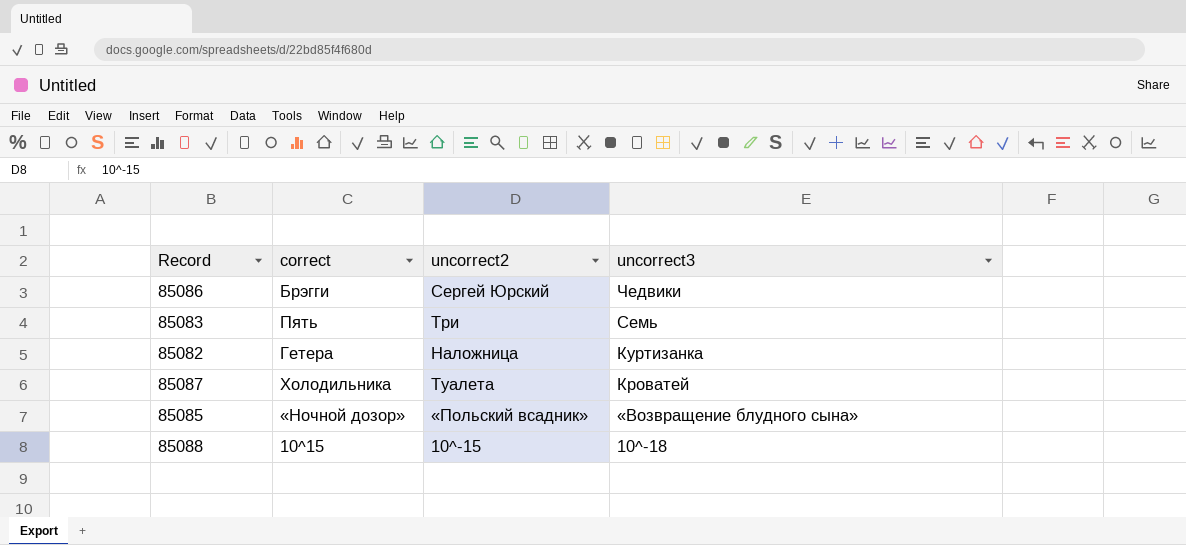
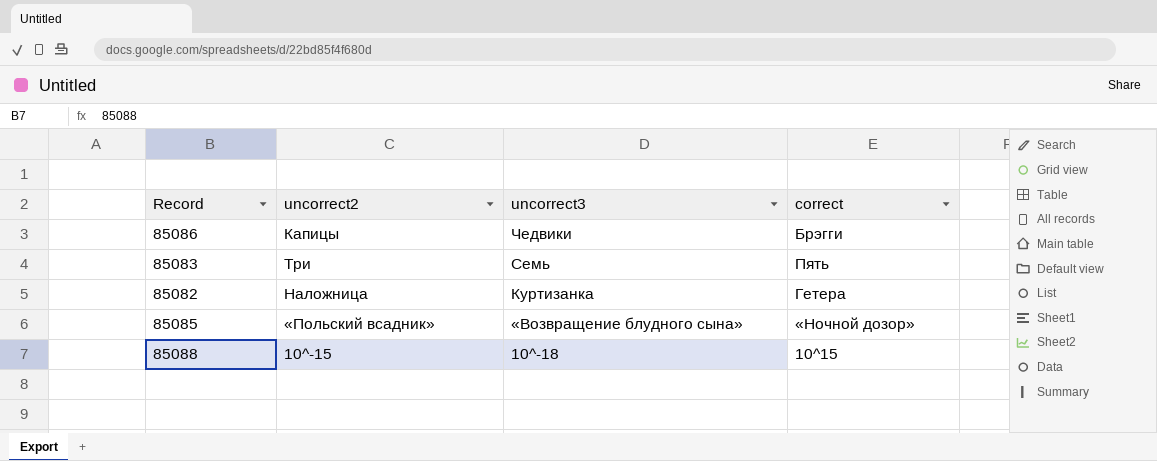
column correct | position: 2 -> 4
row 85087: Холодильника | Туалета | Кроватей -> none
85086 | uncorrect2: Сергей Юрский -> Капицы

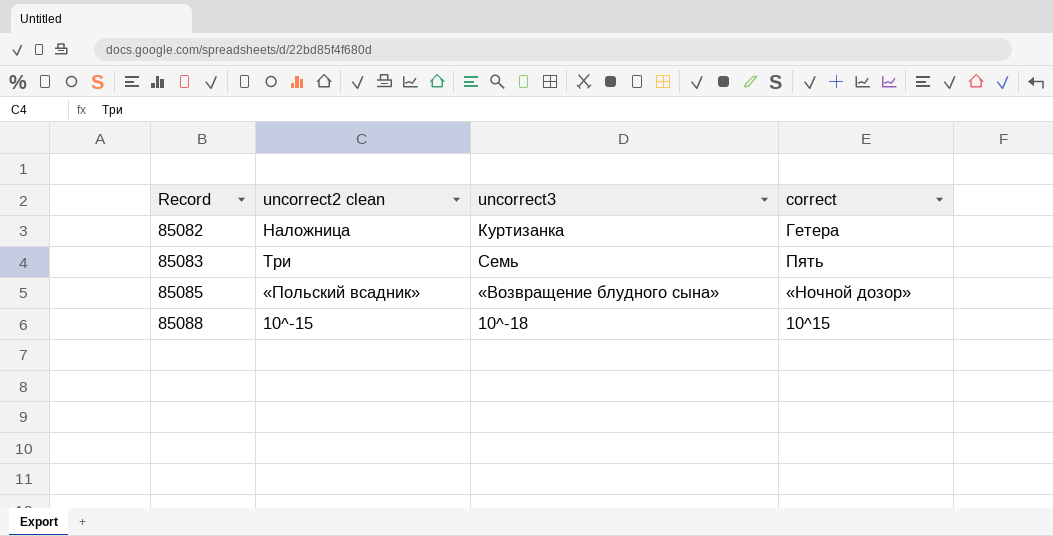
row order: uncorrect3 descending -> Record ascending
column name: uncorrect2 -> uncorrect2 clean
row 85086: Капицы | Чедвики | Брэгги -> none

